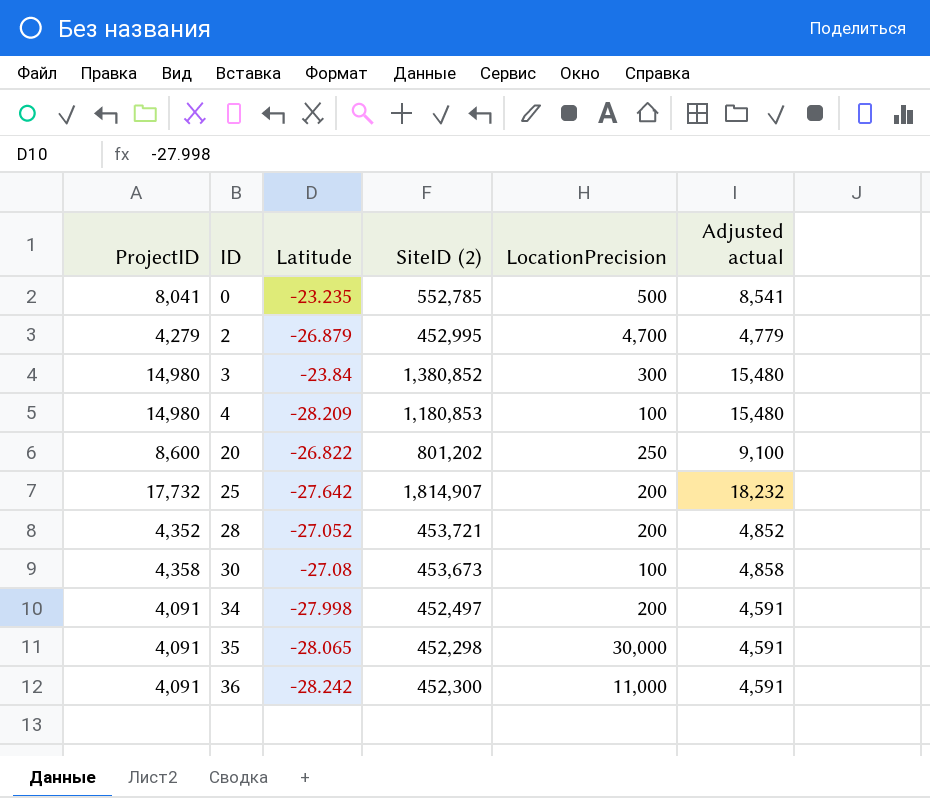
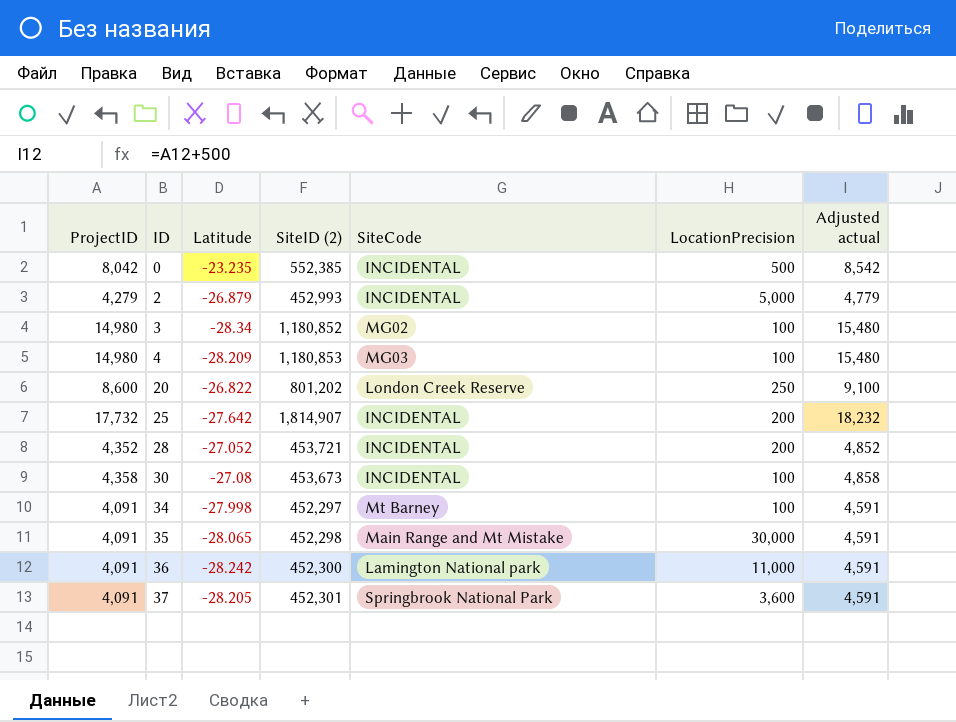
column SiteCode | position: none -> 5
0 | ProjectID: 8,041 -> 8,042
0 | SiteID (2): 552,785 -> 552,385
0 | Adjusted actual: 8,541 -> 8,542
2 | SiteID (2): 452,995 -> 452,993
2 | LocationPrecision: 4,700 -> 5,000
3 | Latitude: -23.84 -> -28.34
3 | SiteID (2): 1,380,852 -> 1,180,852
3 | LocationPrecision: 300 -> 100
34 | SiteID (2): 452,497 -> 452,297
34 | LocationPrecision: 200 -> 100
row 37: none -> 4,091 | -28.205 | 452,301 | Springbrook National Park | 3,600 | 4,591

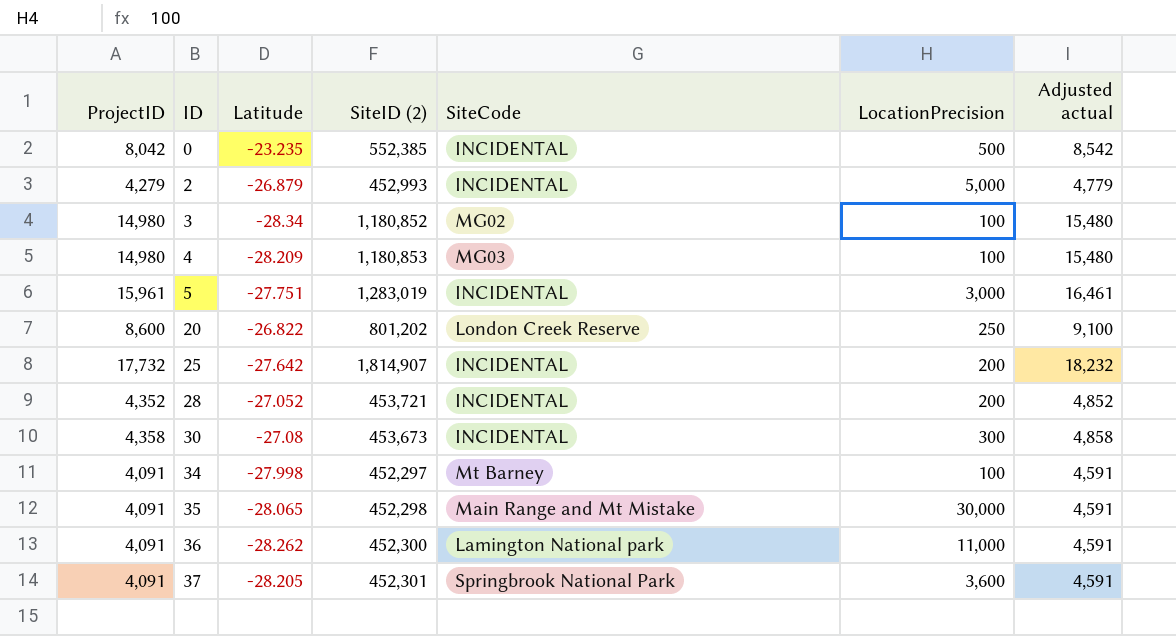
row 5: none -> 15,961 | -27.751 | 1,283,019 | INCIDENTAL | 3,000 | 16,461
30 | LocationPrecision: 100 -> 300
36 | Latitude: -28.242 -> -28.262

